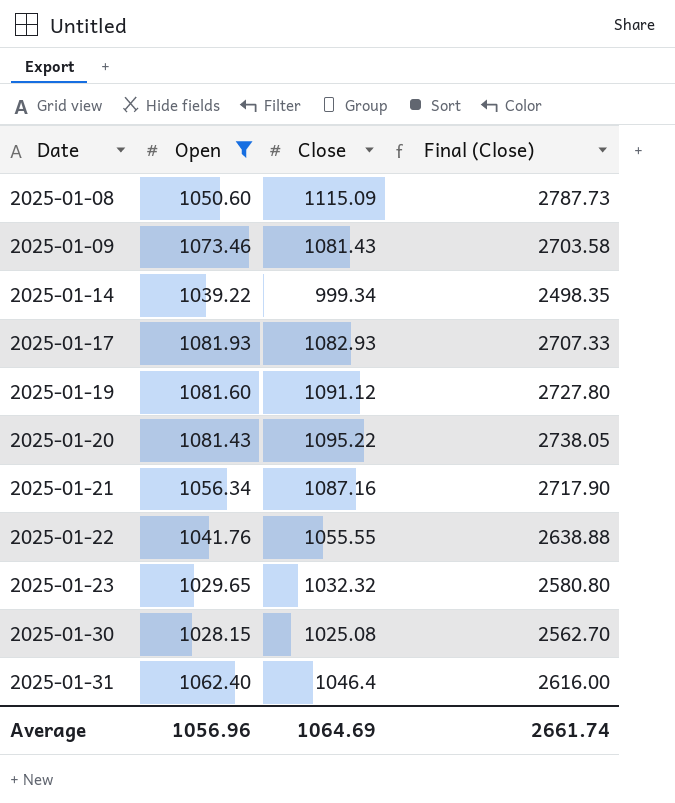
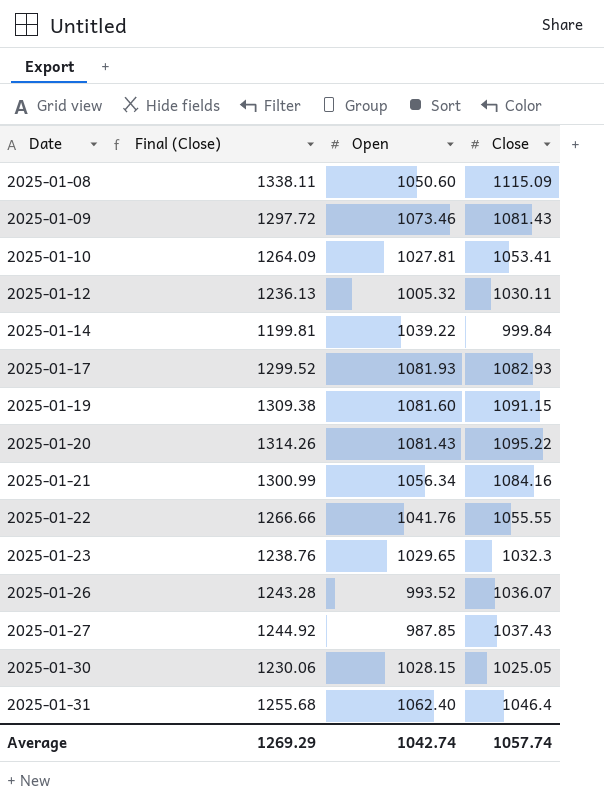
filter: Open >= 1028.15 -> none
column Final (Close) | formula: [Close] * 2.5 -> [Close] * 1.2
column Final (Close) | position: 4 -> 2
2025-01-14 | Close: 999.34 -> 999.84
2025-01-19 | Close: 1091.12 -> 1091.15
2025-01-21 | Close: 1087.16 -> 1084.16
2025-01-23 | Close: 1032.32 -> 1032.3
2025-01-30 | Close: 1025.08 -> 1025.05
Average | Final (Close): 2661.74 -> 1269.29
Average | Open: 1056.96 -> 1042.74
Average | Close: 1064.69 -> 1057.74

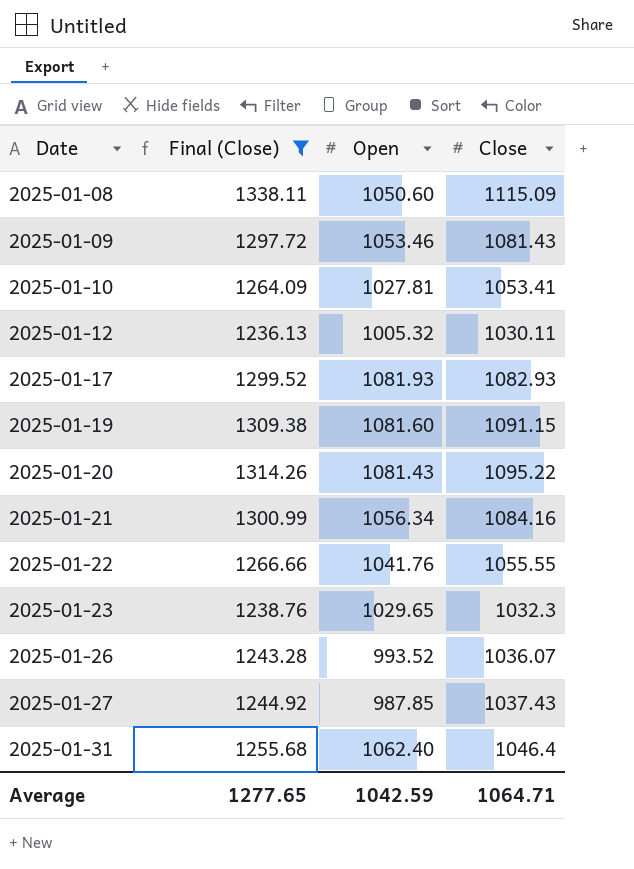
filter: none -> Final (Close) >= 1236.13
2025-01-09 | Open: 1073.46 -> 1053.46
Average | Final (Close): 1269.29 -> 1277.65
Average | Open: 1042.74 -> 1042.59
Average | Close: 1057.74 -> 1064.71

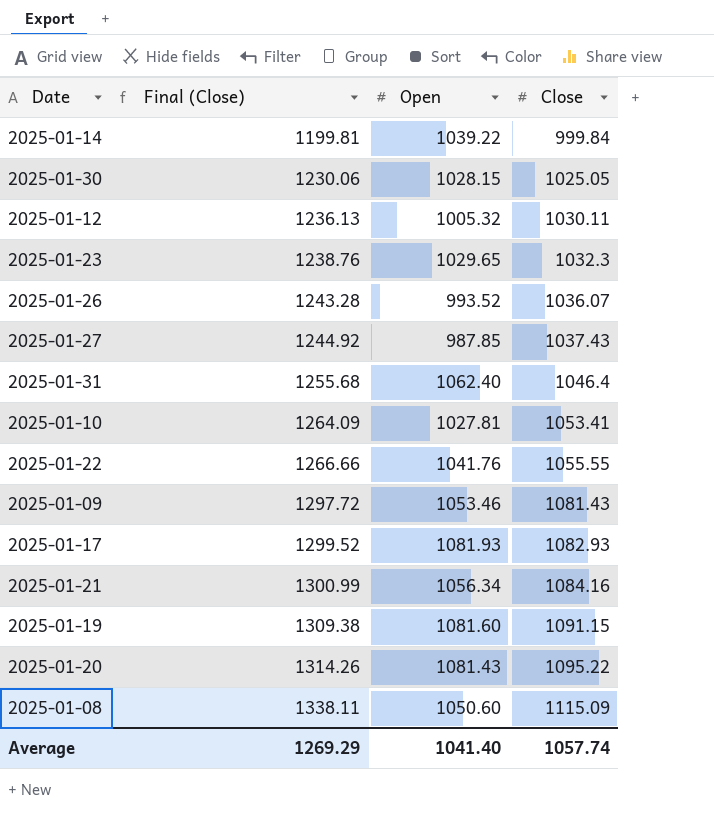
filter: Final (Close) >= 1236.13 -> none
row order: Date ascending -> Final (Close) ascending
Average | Final (Close): 1277.65 -> 1269.29
Average | Open: 1042.59 -> 1041.40
Average | Close: 1064.71 -> 1057.74

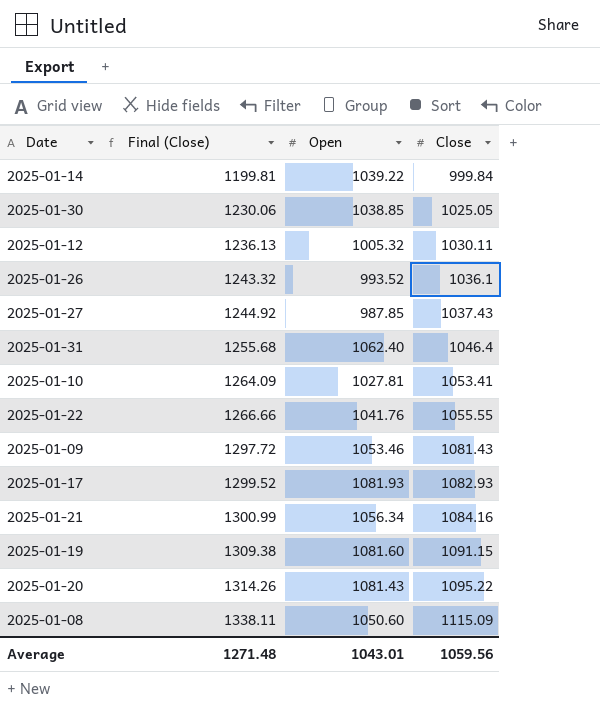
row 2025-01-23: 1238.76 | 1029.65 | 1032.3 -> none
2025-01-30 | Open: 1028.15 -> 1038.85
2025-01-26 | Final (Close): 1243.28 -> 1243.32
2025-01-26 | Close: 1036.07 -> 1036.1
Average | Final (Close): 1269.29 -> 1271.48
Average | Open: 1041.40 -> 1043.01
Average | Close: 1057.74 -> 1059.56

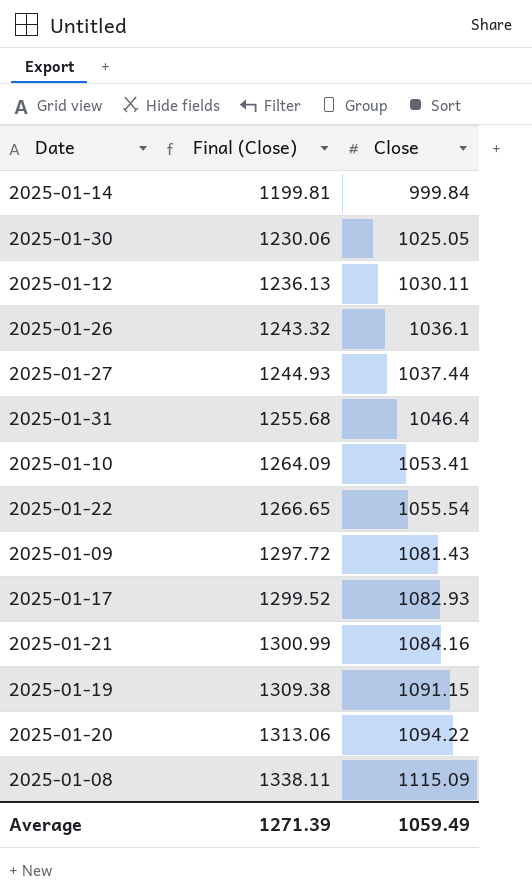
column Open | position: 3 -> none
2025-01-27 | Final (Close): 1244.92 -> 1244.93
2025-01-27 | Close: 1037.43 -> 1037.44
2025-01-22 | Final (Close): 1266.66 -> 1266.65
2025-01-22 | Close: 1055.55 -> 1055.54
2025-01-20 | Final (Close): 1314.26 -> 1313.06
2025-01-20 | Close: 1095.22 -> 1094.22
Average | Final (Close): 1271.48 -> 1271.39
Average | Close: 1059.56 -> 1059.49

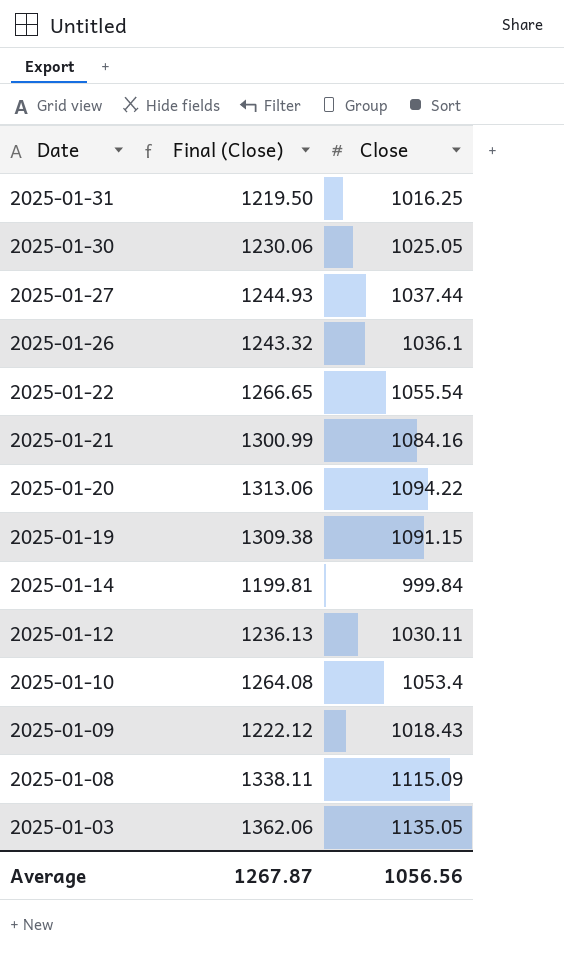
row order: Final (Close) ascending -> Date descending
row 2025-01-17: 1299.52 | 1082.93 -> none
2025-01-31 | Final (Close): 1255.68 -> 1219.50
2025-01-31 | Close: 1046.4 -> 1016.25
2025-01-10 | Final (Close): 1264.09 -> 1264.08
2025-01-10 | Close: 1053.41 -> 1053.4
2025-01-09 | Final (Close): 1297.72 -> 1222.12
2025-01-09 | Close: 1081.43 -> 1018.43
row 2025-01-03: none -> 1362.06 | 1135.05
Average | Final (Close): 1271.39 -> 1267.87
Average | Close: 1059.49 -> 1056.56

